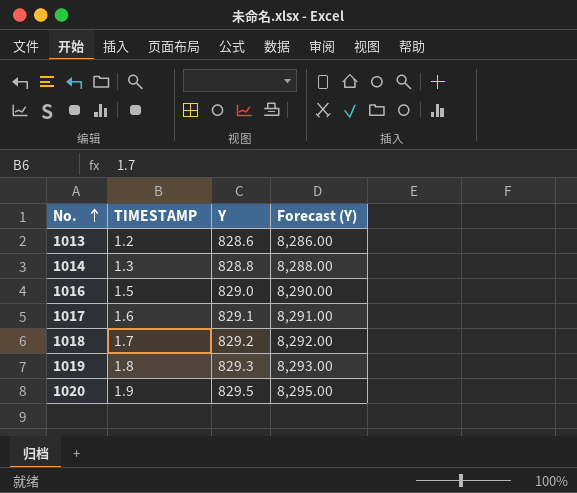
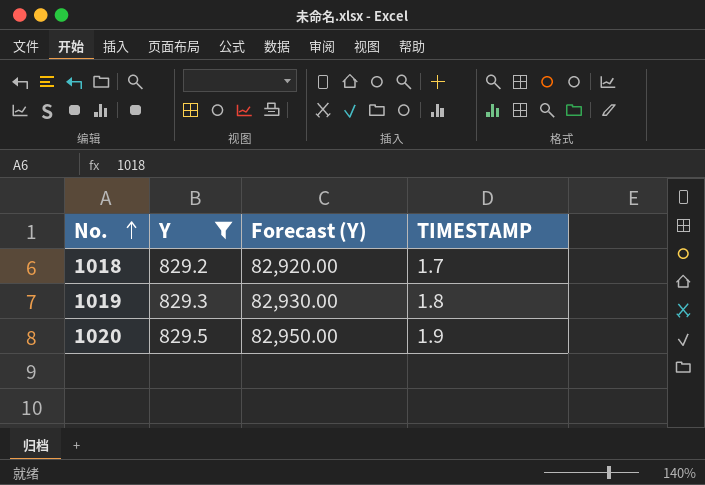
filter: none -> Y >= 829.2
column Forecast (Y) | formula: [Y] * 10 -> [Y] * 100
column TIMESTAMP | position: 2 -> 4

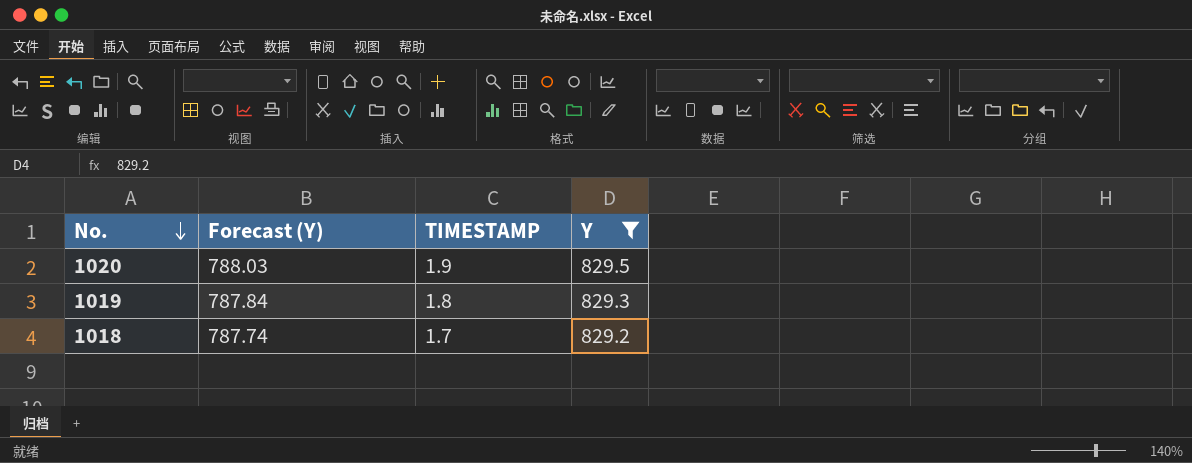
row order: No. ascending -> No. descending
column Forecast (Y) | formula: [Y] * 100 -> [Y] * 0.95
column Y | position: 2 -> 4

